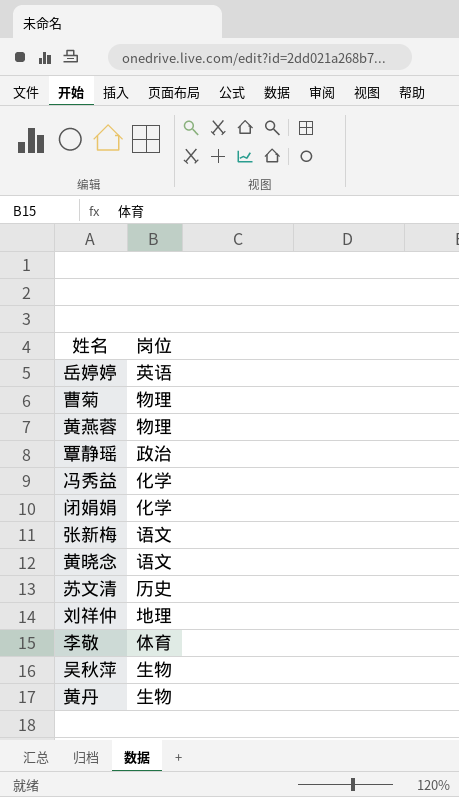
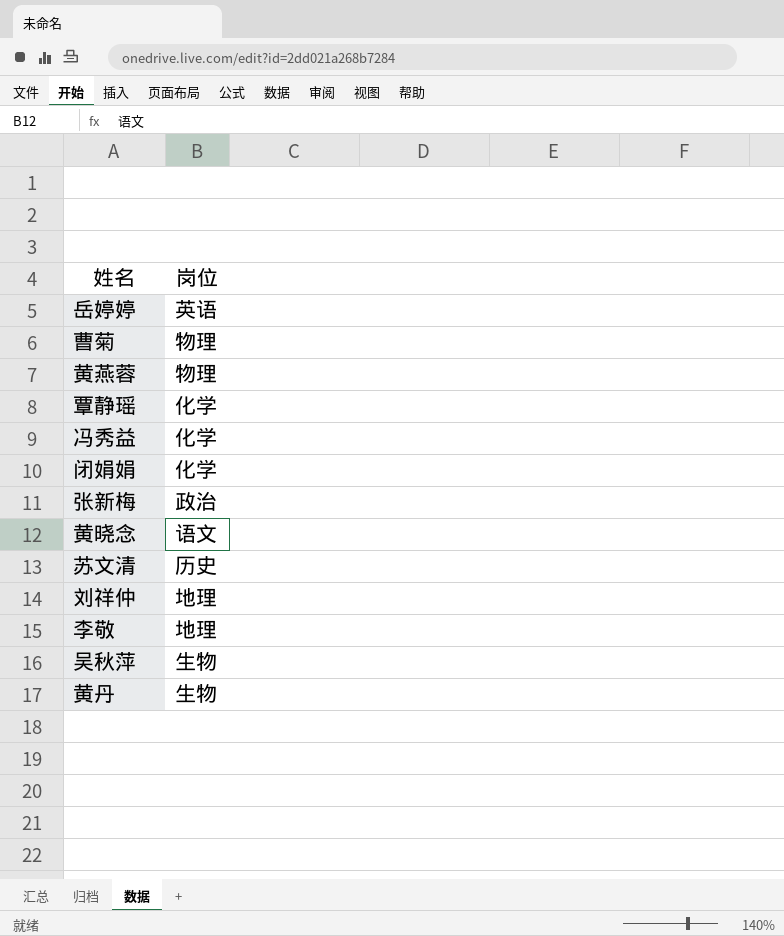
覃静瑶 | 岗位: 政治 -> 化学
张新梅 | 岗位: 语文 -> 政治
李敬 | 岗位: 体育 -> 地理

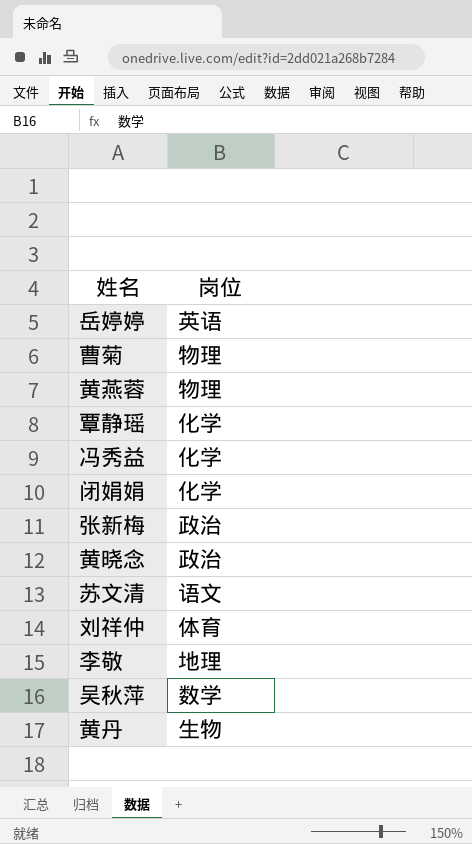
黄晓念 | 岗位: 语文 -> 政治
苏文清 | 岗位: 历史 -> 语文
刘祥仲 | 岗位: 地理 -> 体育
吴秋萍 | 岗位: 生物 -> 数学

